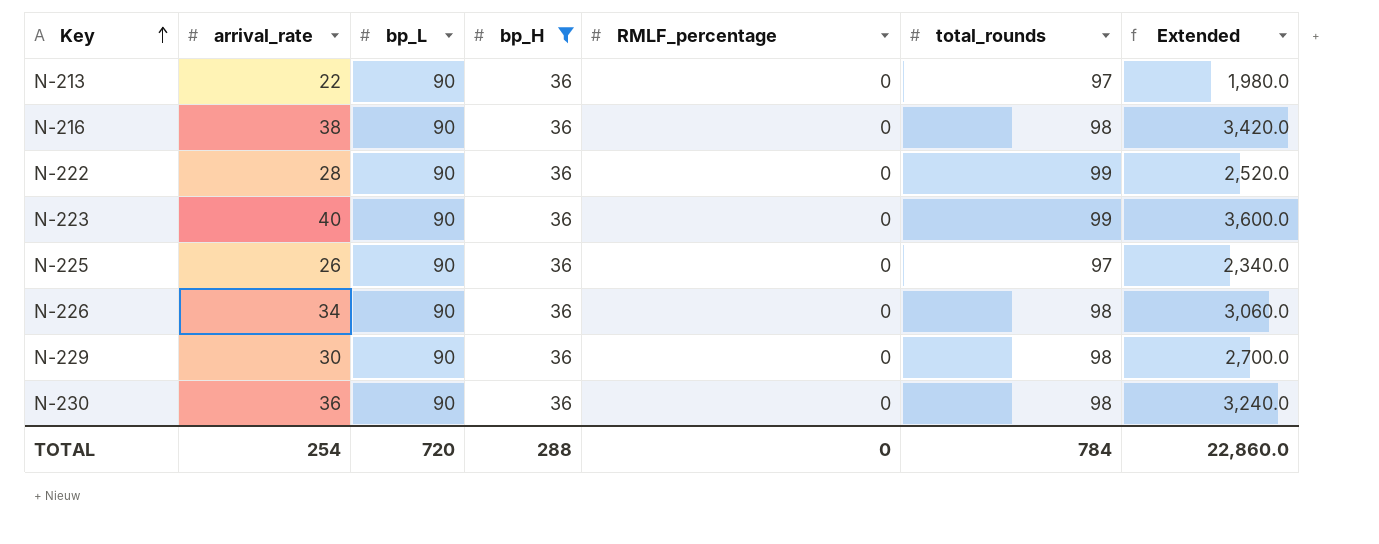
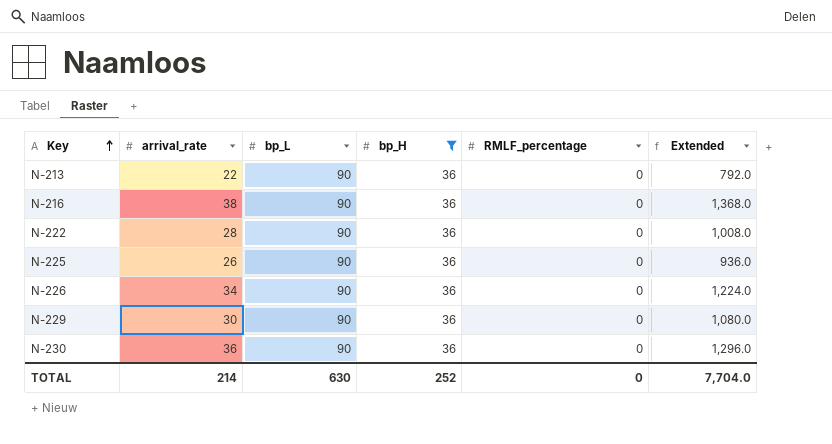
column total_rounds | position: 6 -> none
column Extended | formula: [arrival_rate] * [bp_L] -> [arrival_rate] * [bp_H]
row N-223: 40 | 90 | 36 | 0 | 99 | 3,600.0 -> none
TOTAL | arrival_rate: 254 -> 214
TOTAL | bp_L: 720 -> 630
TOTAL | bp_H: 288 -> 252
TOTAL | Extended: 22,860.0 -> 7,704.0

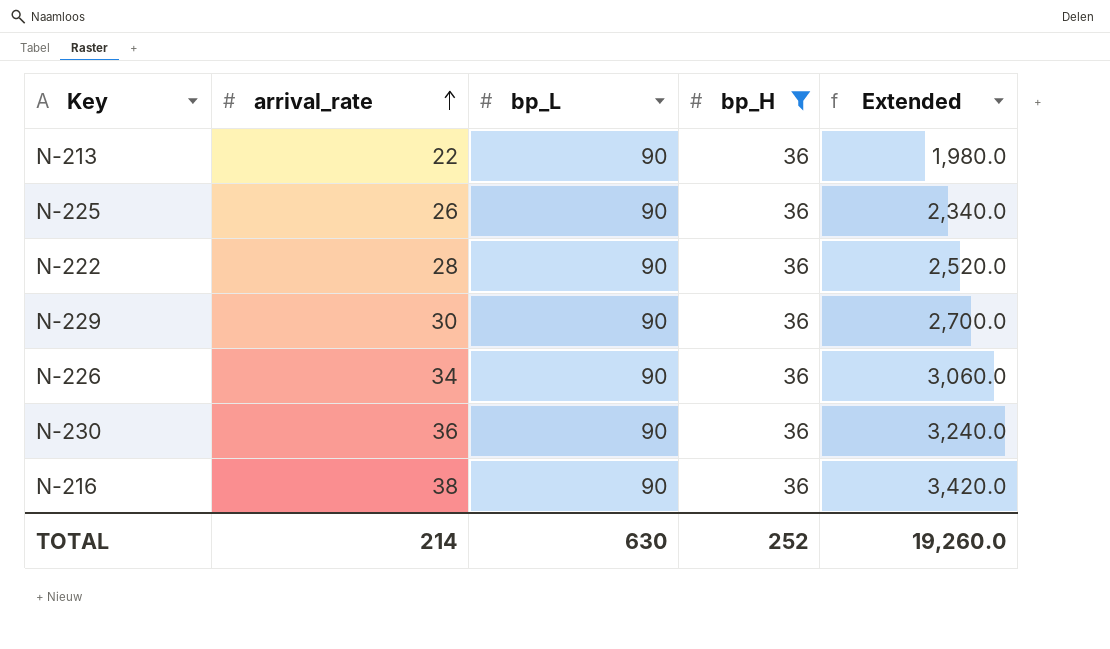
row order: Key ascending -> arrival_rate ascending
column RMLF_percentage | position: 5 -> none
column Extended | formula: [arrival_rate] * [bp_H] -> [arrival_rate] * [bp_L]
TOTAL | Extended: 7,704.0 -> 19,260.0

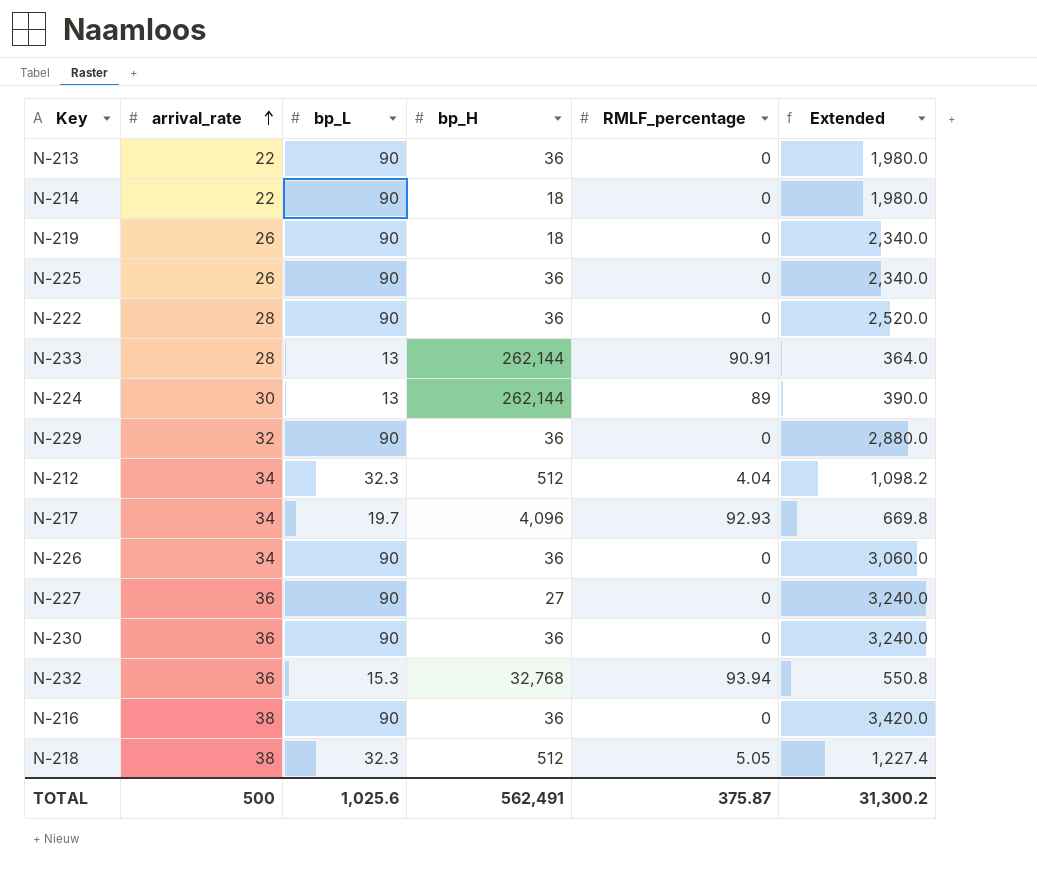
filter: bp_H = 36 -> none
column RMLF_percentage | position: none -> 5
N-229 | arrival_rate: 30 -> 32
N-229 | Extended: 2,700.0 -> 2,880.0
TOTAL | arrival_rate: 214 -> 500
TOTAL | bp_L: 630 -> 1,025.6
TOTAL | bp_H: 252 -> 562,491
TOTAL | Extended: 19,260.0 -> 31,300.2

